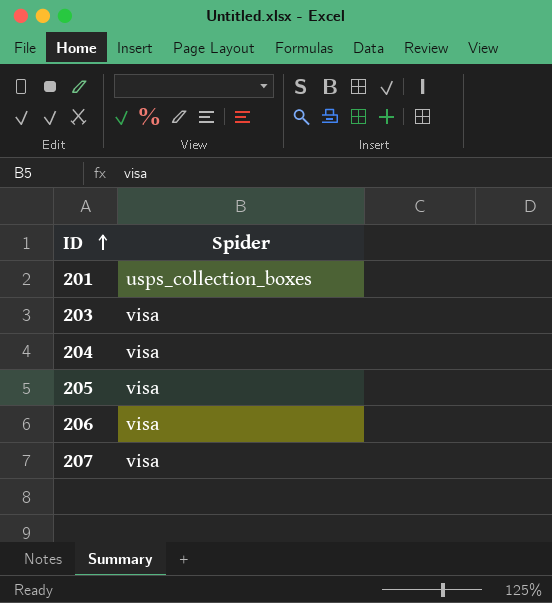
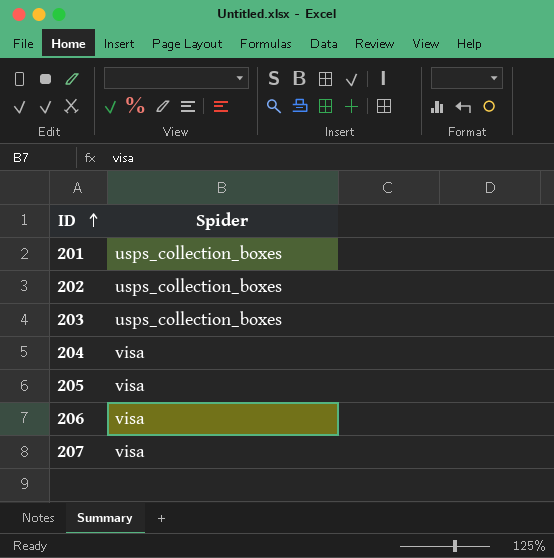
row 202: none -> usps_collection_boxes
203 | Spider: visa -> usps_collection_boxes

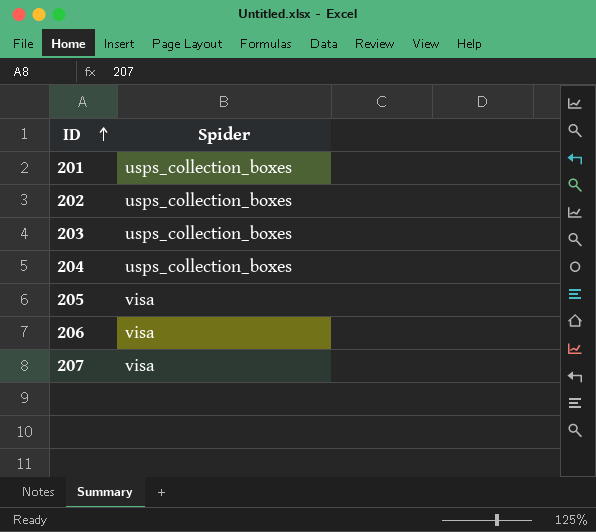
204 | Spider: visa -> usps_collection_boxes

